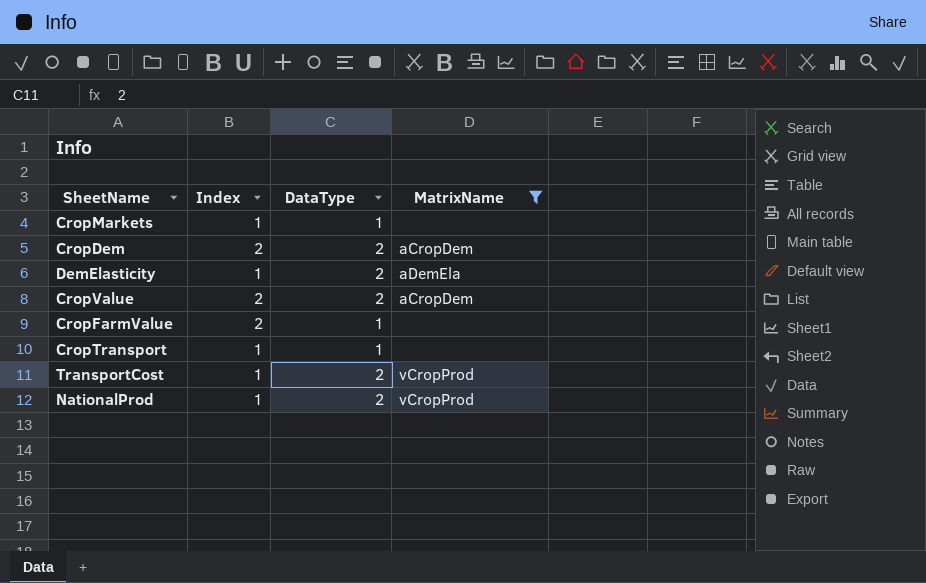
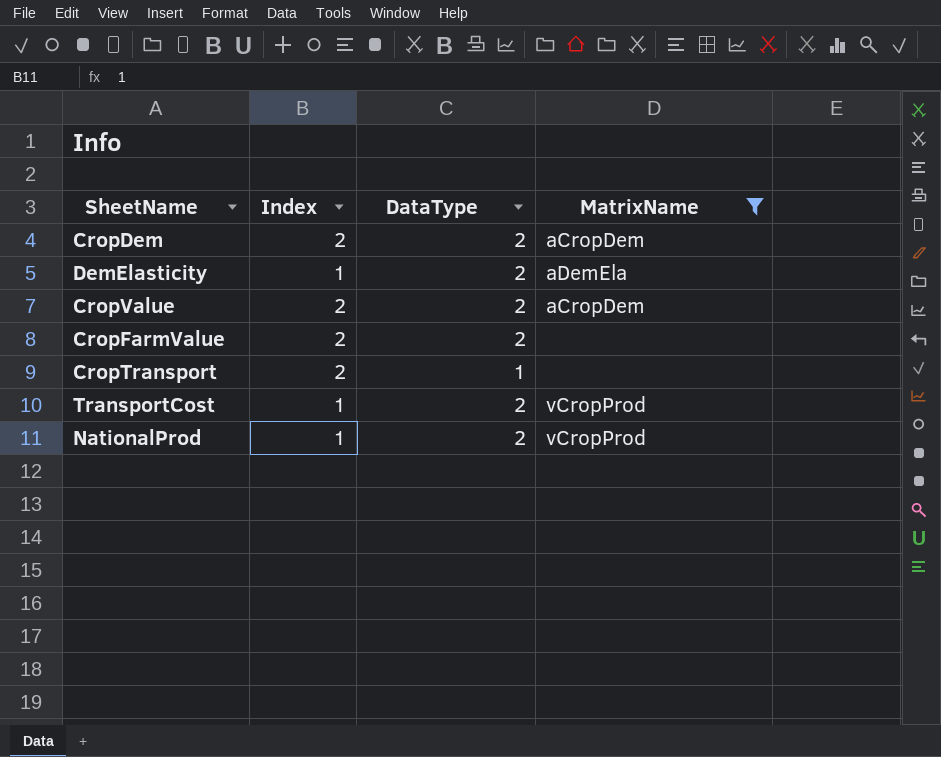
row CropMarkets: 1 | 1 | none -> none
CropFarmValue | DataType: 1 -> 2
CropTransport | Index: 1 -> 2

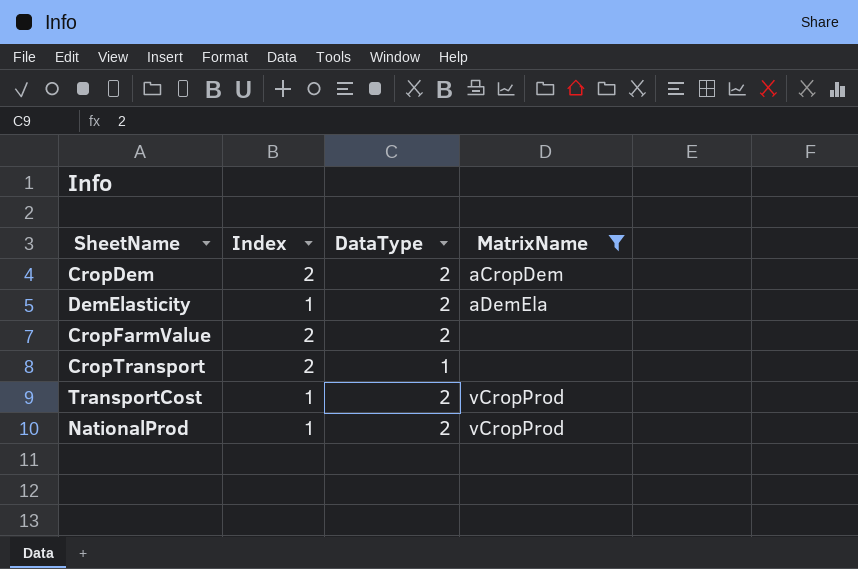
row CropValue: 2 | 2 | aCropDem -> none

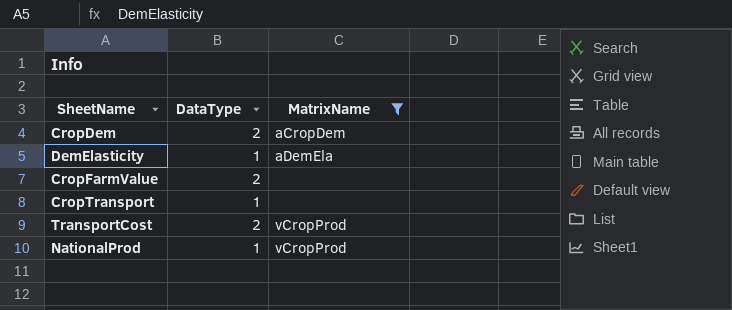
column Index | position: 2 -> none
DemElasticity | DataType: 2 -> 1
NationalProd | DataType: 2 -> 1

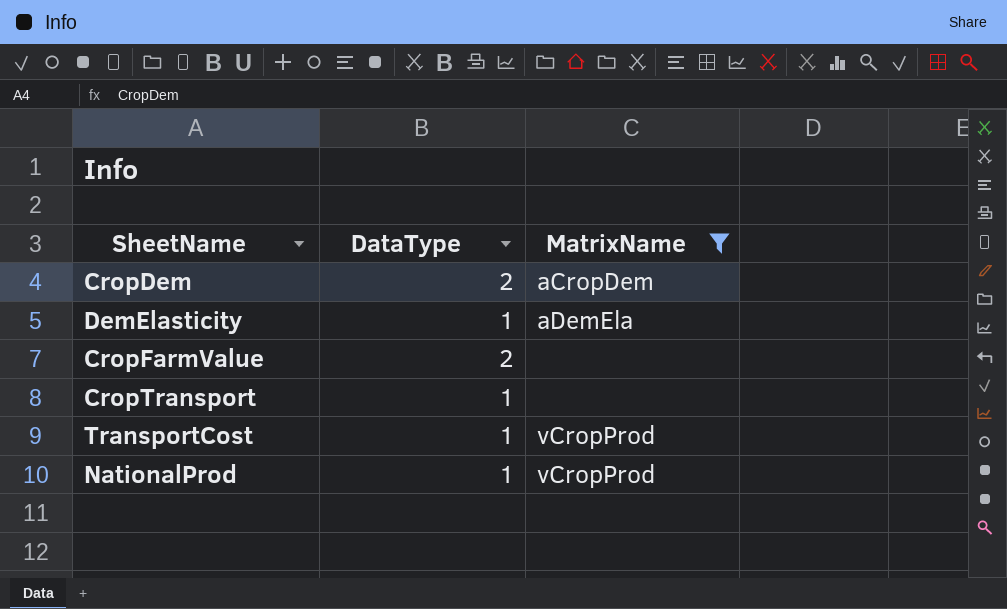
TransportCost | DataType: 2 -> 1

